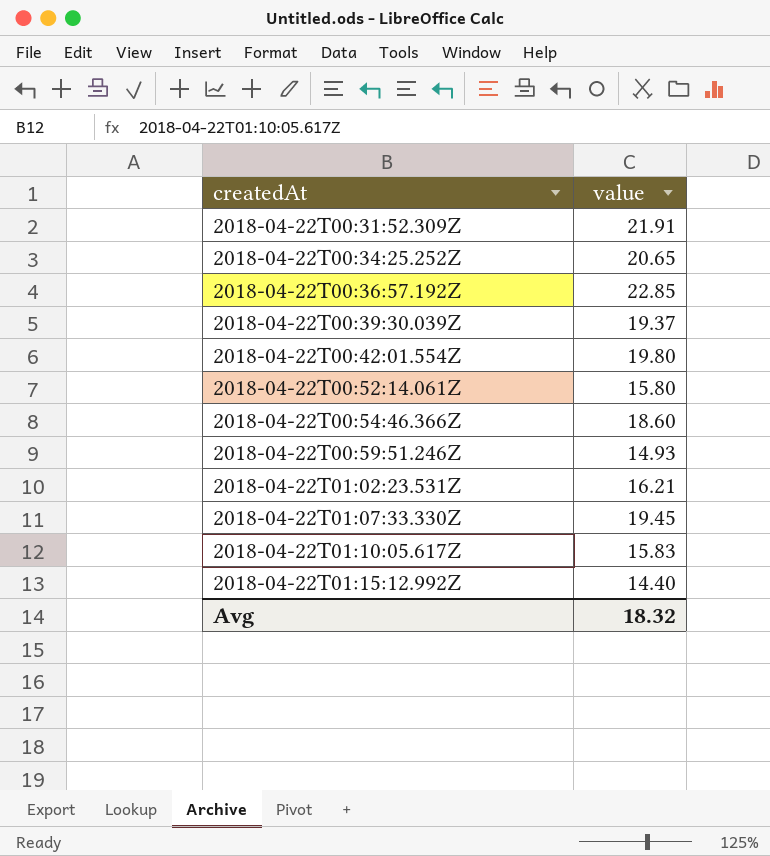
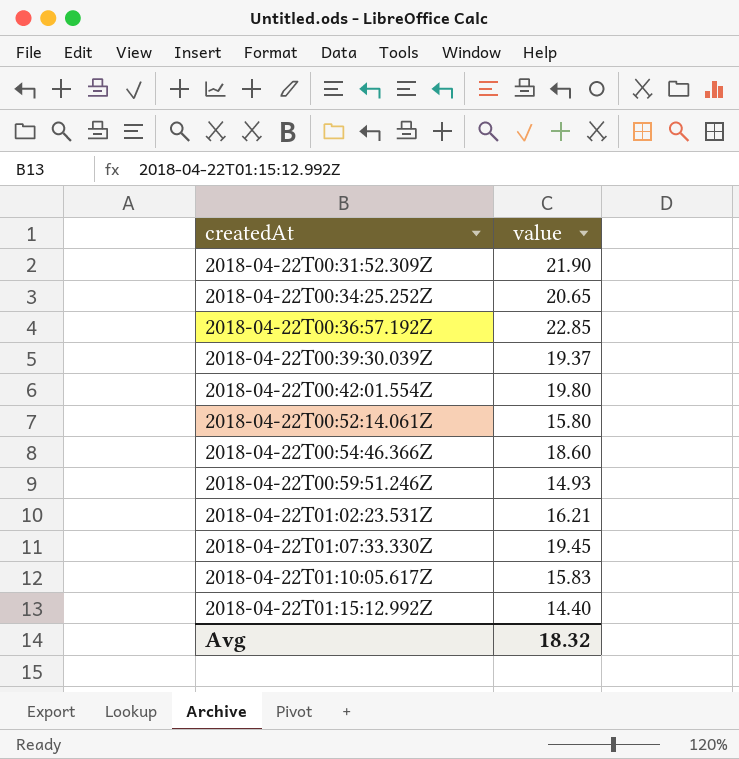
2018-04-22T00:31:52.309Z | value: 21.91 -> 21.90

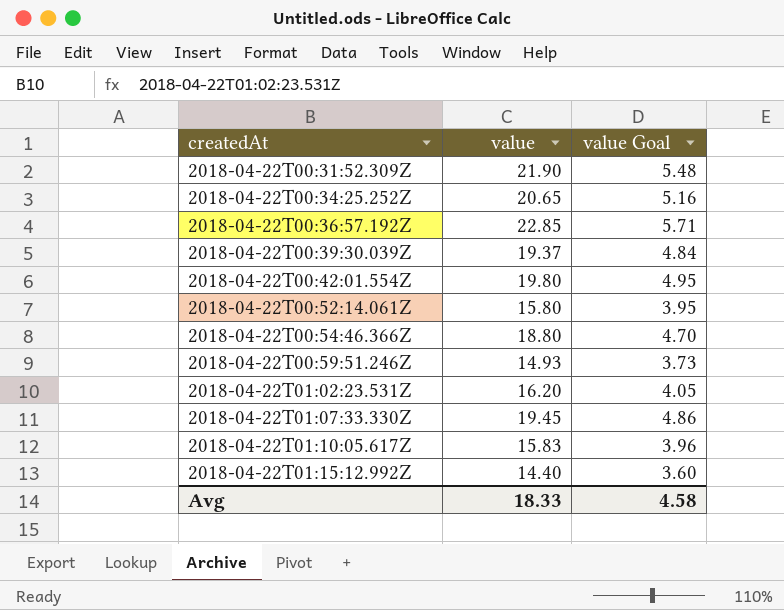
column value Goal | formula: none -> [value] * 0.25
2018-04-22T00:54:46.366Z | value: 18.60 -> 18.80
2018-04-22T01:02:23.531Z | value: 16.21 -> 16.20
Avg | value: 18.32 -> 18.33

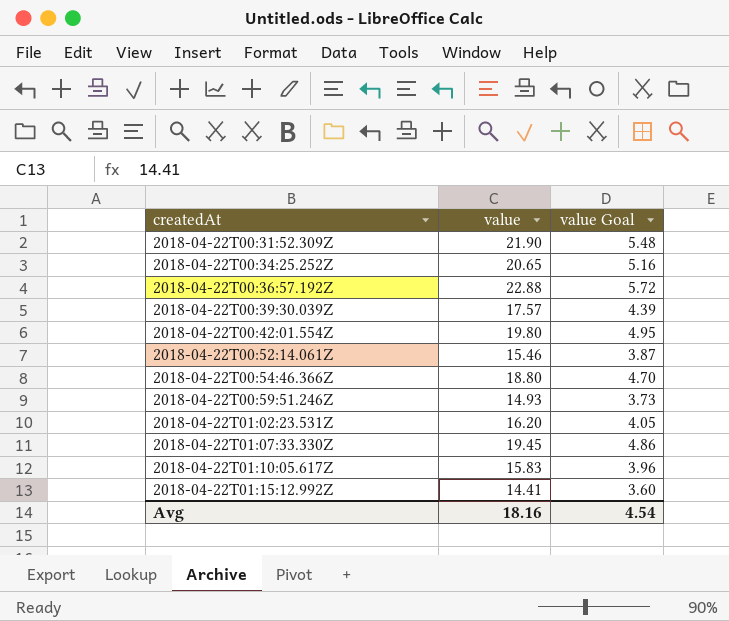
2018-04-22T00:36:57.192Z | value: 22.85 -> 22.88
2018-04-22T00:36:57.192Z | value Goal: 5.71 -> 5.72
2018-04-22T00:39:30.039Z | value: 19.37 -> 17.57
2018-04-22T00:39:30.039Z | value Goal: 4.84 -> 4.39
2018-04-22T00:52:14.061Z | value: 15.80 -> 15.46
2018-04-22T00:52:14.061Z | value Goal: 3.95 -> 3.87
2018-04-22T01:15:12.992Z | value: 14.40 -> 14.41
Avg | value: 18.33 -> 18.16
Avg | value Goal: 4.58 -> 4.54

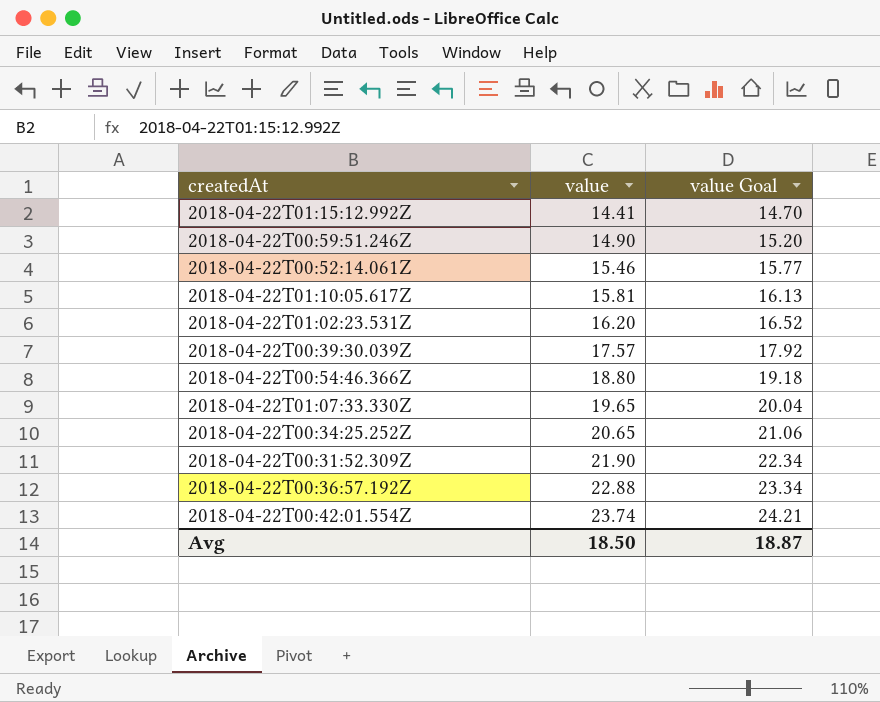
row order: createdAt ascending -> value ascending
column value Goal | formula: [value] * 0.25 -> [value] * 1.02
2018-04-22T00:59:51.246Z | value: 14.93 -> 14.90
2018-04-22T01:10:05.617Z | value: 15.83 -> 15.81
2018-04-22T01:07:33.330Z | value: 19.45 -> 19.65
2018-04-22T00:42:01.554Z | value: 19.80 -> 23.74
Avg | value: 18.16 -> 18.50
Avg | value Goal: 4.54 -> 18.87

